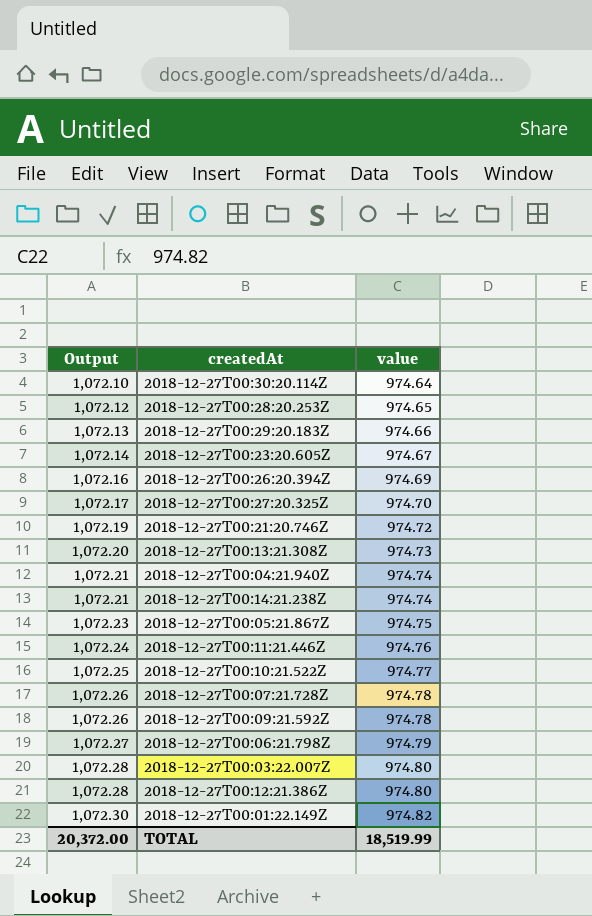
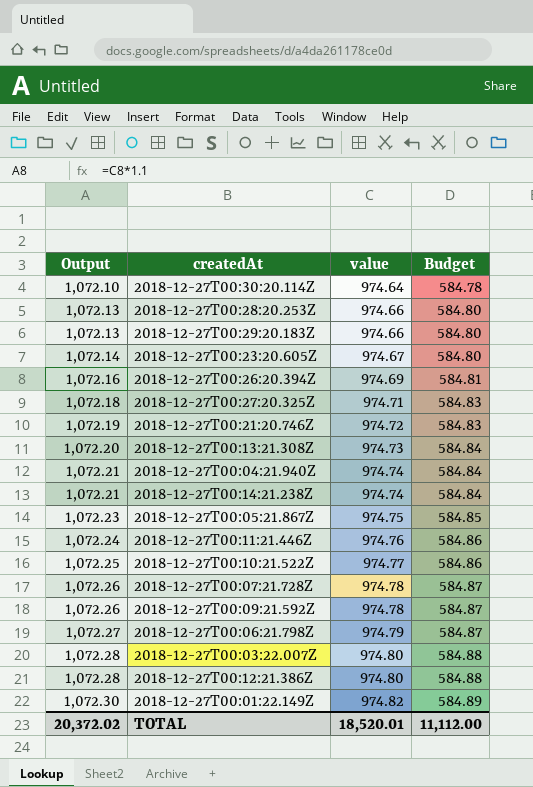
column Budget | formula: none -> [value] * 0.6
2018-12-27T00:28:20.253Z | Output: 1,072.12 -> 1,072.13
2018-12-27T00:28:20.253Z | value: 974.65 -> 974.66
2018-12-27T00:27:20.325Z | Output: 1,072.17 -> 1,072.18
2018-12-27T00:27:20.325Z | value: 974.70 -> 974.71
TOTAL | Output: 20,372.00 -> 20,372.02
TOTAL | value: 18,519.99 -> 18,520.01

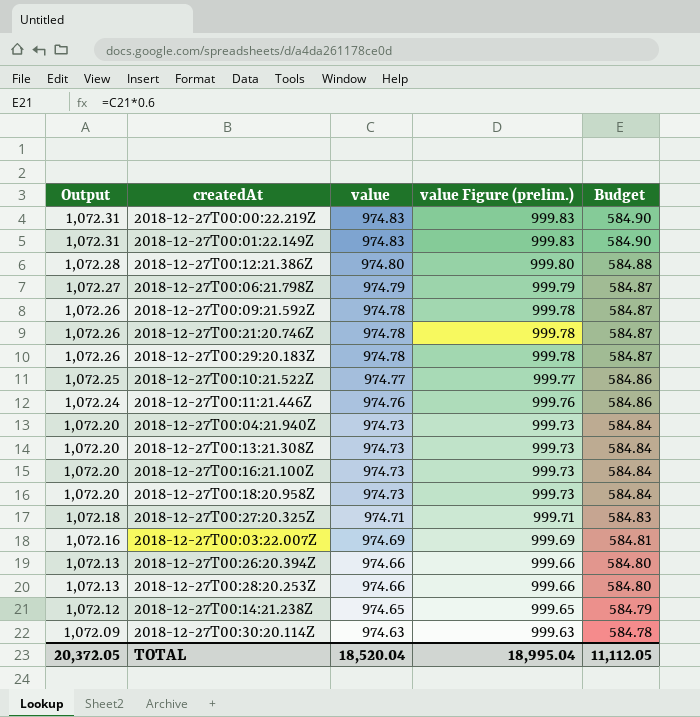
row order: Output ascending -> Output descending
column value Figure (prelim.) | formula: none -> [value] + 25
row 2018-12-27T00:23:20.605Z: 1,072.14 | 974.67 | 584.80 -> none
row 2018-12-27T00:05:21.867Z: 1,072.23 | 974.75 | 584.85 -> none
row 2018-12-27T00:07:21.728Z: 1,072.26 | 974.78 | 584.87 -> none
row 2018-12-27T00:00:22.219Z: none -> 1,072.31 | 974.83 | 999.83 | 584.90
2018-12-27T00:01:22.149Z | Output: 1,072.30 -> 1,072.31
2018-12-27T00:01:22.149Z | value: 974.82 -> 974.83
2018-12-27T00:01:22.149Z | Budget: 584.89 -> 584.90
2018-12-27T00:21:20.746Z | Output: 1,072.19 -> 1,072.26
2018-12-27T00:21:20.746Z | value: 974.72 -> 974.78
2018-12-27T00:21:20.746Z | Budget: 584.83 -> 584.87
2018-12-27T00:29:20.183Z | Output: 1,072.13 -> 1,072.26
2018-12-27T00:29:20.183Z | value: 974.66 -> 974.78
2018-12-27T00:29:20.183Z | Budget: 584.80 -> 584.87
2018-12-27T00:04:21.940Z | Output: 1,072.21 -> 1,072.20
2018-12-27T00:04:21.940Z | value: 974.74 -> 974.73
row 2018-12-27T00:16:21.100Z: none -> 1,072.20 | 974.73 | 999.73 | 584.84
row 2018-12-27T00:18:20.958Z: none -> 1,072.20 | 974.73 | 999.73 | 584.84
2018-12-27T00:03:22.007Z | Output: 1,072.28 -> 1,072.16
2018-12-27T00:03:22.007Z | value: 974.80 -> 974.69
2018-12-27T00:03:22.007Z | Budget: 584.88 -> 584.81
2018-12-27T00:26:20.394Z | Output: 1,072.16 -> 1,072.13
2018-12-27T00:26:20.394Z | value: 974.69 -> 974.66
2018-12-27T00:26:20.394Z | Budget: 584.81 -> 584.80
2018-12-27T00:14:21.238Z | Output: 1,072.21 -> 1,072.12
2018-12-27T00:14:21.238Z | value: 974.74 -> 974.65
2018-12-27T00:14:21.238Z | Budget: 584.84 -> 584.79
2018-12-27T00:30:20.114Z | Output: 1,072.10 -> 1,072.09
2018-12-27T00:30:20.114Z | value: 974.64 -> 974.63
TOTAL | Output: 20,372.02 -> 20,372.05
TOTAL | value: 18,520.01 -> 18,520.04
TOTAL | Budget: 11,112.00 -> 11,112.05

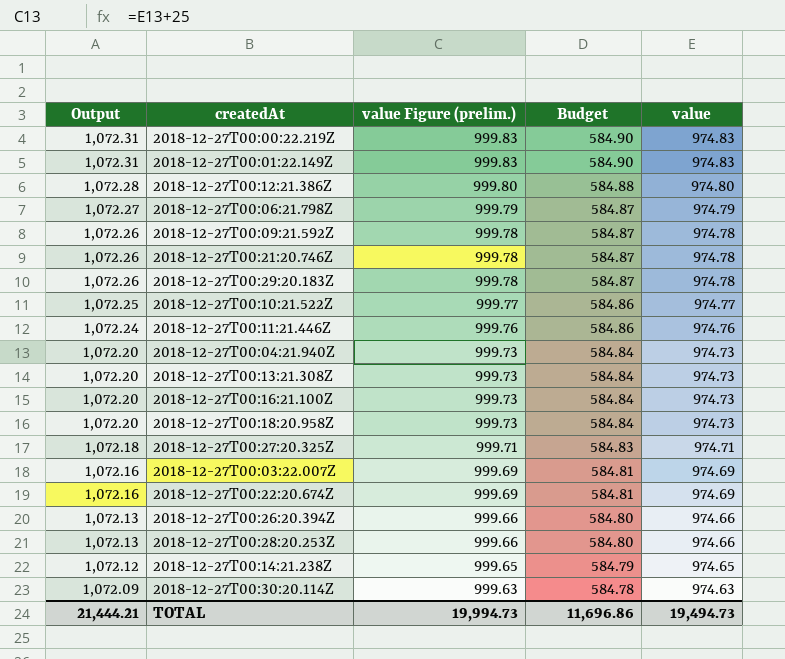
column value | position: 3 -> 5
row 2018-12-27T00:22:20.674Z: none -> 1,072.16 | 999.69 | 584.81 | 974.69
TOTAL | Output: 20,372.05 -> 21,444.21
TOTAL | value Figure (prelim.): 18,995.04 -> 19,994.73
TOTAL | Budget: 11,112.05 -> 11,696.86
TOTAL | value: 18,520.04 -> 19,494.73

